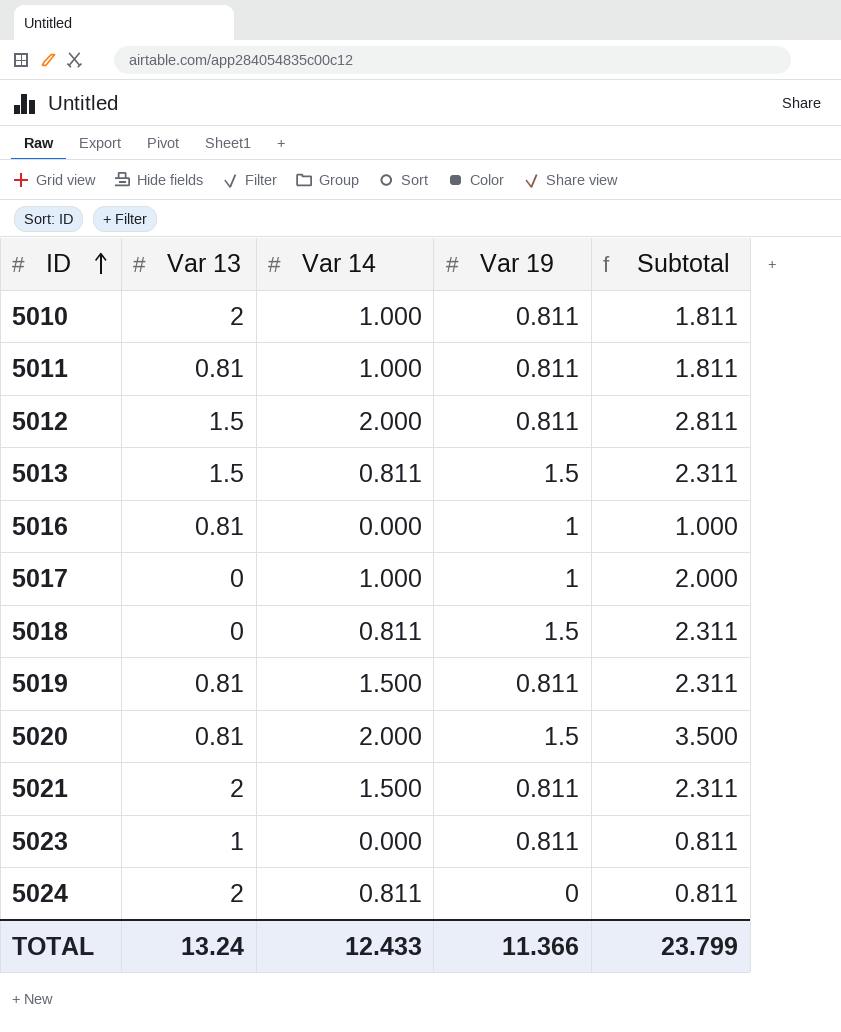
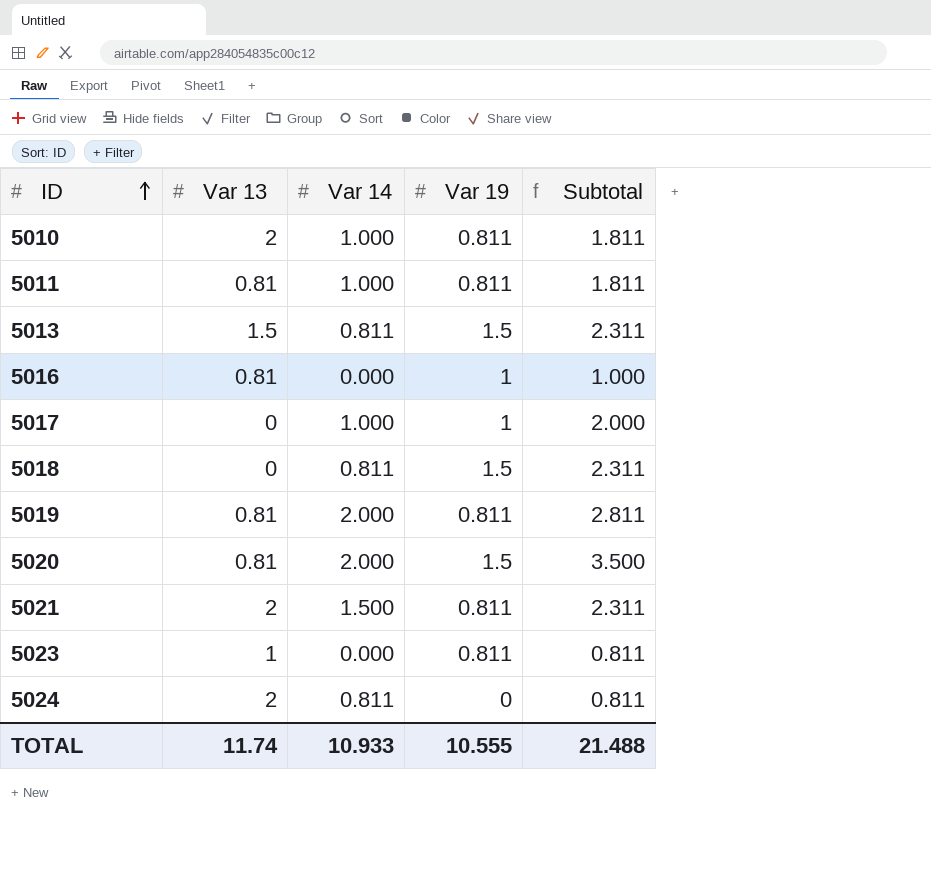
row 5012: 1.5 | 2.000 | 0.811 | 2.811 -> none
5019 | Var 14: 1.500 -> 2.000
5019 | Subtotal: 2.311 -> 2.811
TOTAL | Var 13: 13.24 -> 11.74
TOTAL | Var 14: 12.433 -> 10.933
TOTAL | Var 19: 11.366 -> 10.555
TOTAL | Subtotal: 23.799 -> 21.488

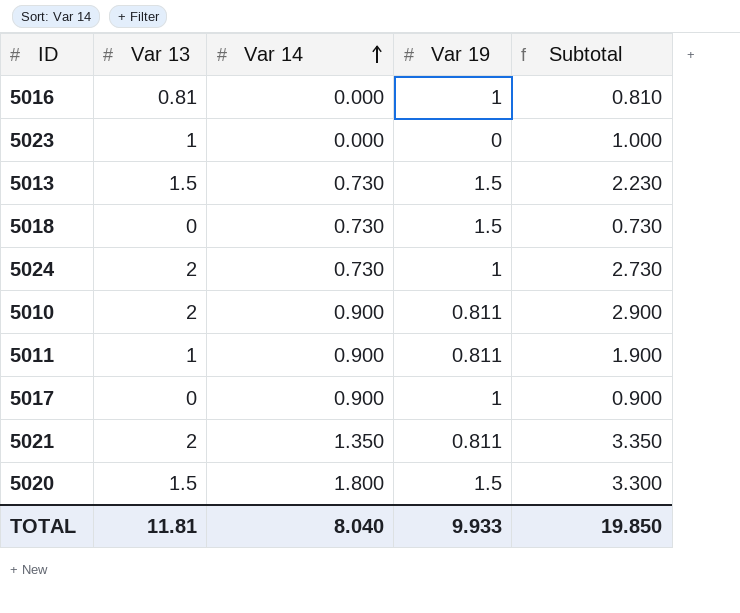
row order: ID ascending -> Var 14 ascending
column Subtotal | formula: [Var 14] + [Var 19] -> [Var 13] + [Var 14]
row 5019: 0.81 | 2.000 | 0.811 | 2.811 -> none
5023 | Var 19: 0.811 -> 0
5013 | Var 14: 0.811 -> 0.730
5018 | Var 14: 0.811 -> 0.730
5024 | Var 14: 0.811 -> 0.730
5024 | Var 19: 0 -> 1
5010 | Var 14: 1.000 -> 0.900
5011 | Var 13: 0.81 -> 1
5011 | Var 14: 1.000 -> 0.900
5017 | Var 14: 1.000 -> 0.900
5021 | Var 14: 1.500 -> 1.350
5020 | Var 13: 0.81 -> 1.5
5020 | Var 14: 2.000 -> 1.800
TOTAL | Var 13: 11.74 -> 11.81
TOTAL | Var 14: 10.933 -> 8.040
TOTAL | Var 19: 10.555 -> 9.933
TOTAL | Subtotal: 21.488 -> 19.850

